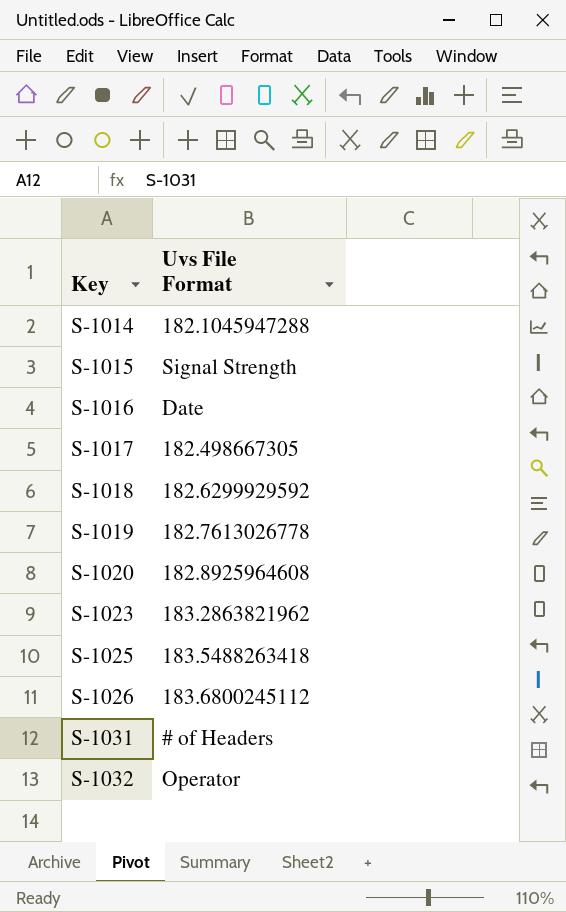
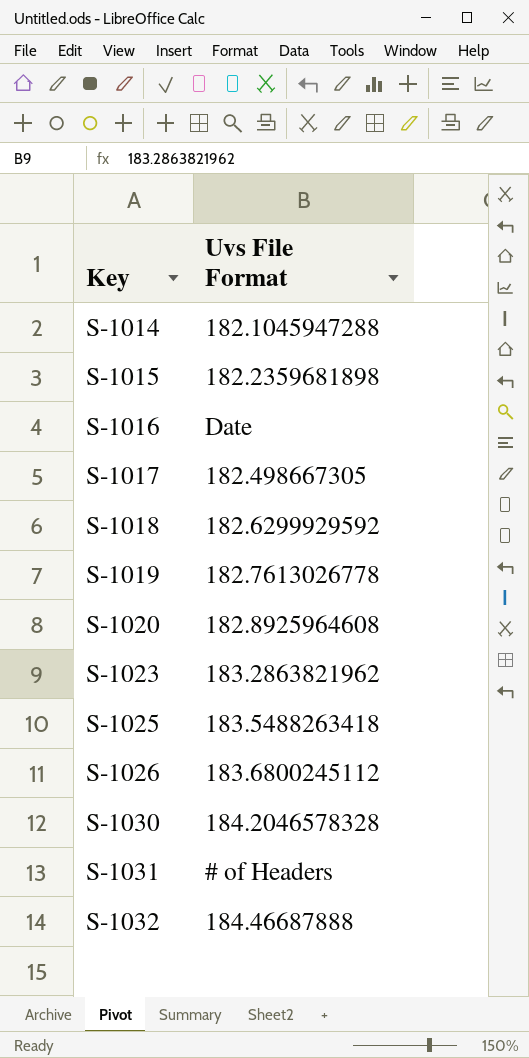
S-1015 | Uvs File Format: Signal Strength -> 182.2359681898
row S-1030: none -> 184.2046578328
S-1032 | Uvs File Format: Operator -> 184.46687888

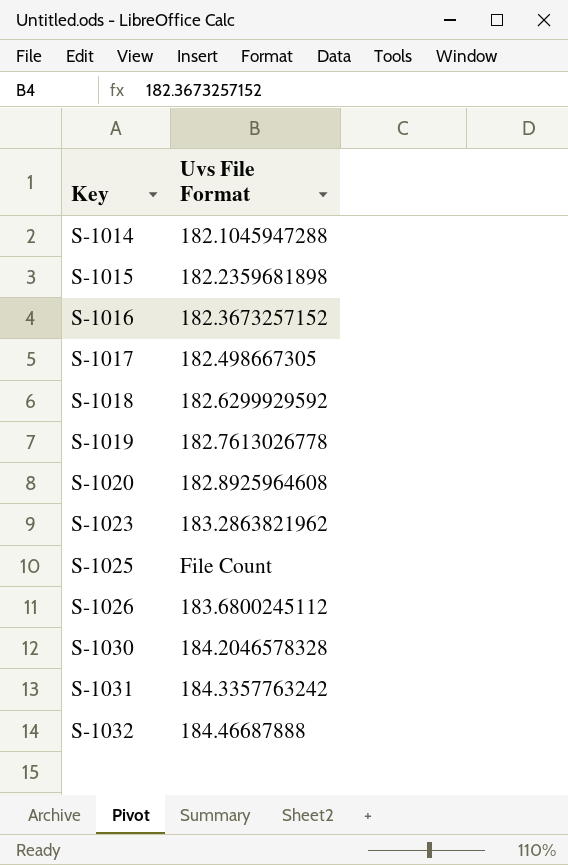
S-1016 | Uvs File Format: Date -> 182.3673257152
S-1025 | Uvs File Format: 183.5488263418 -> File Count
S-1031 | Uvs File Format: # of Headers -> 184.3357763242

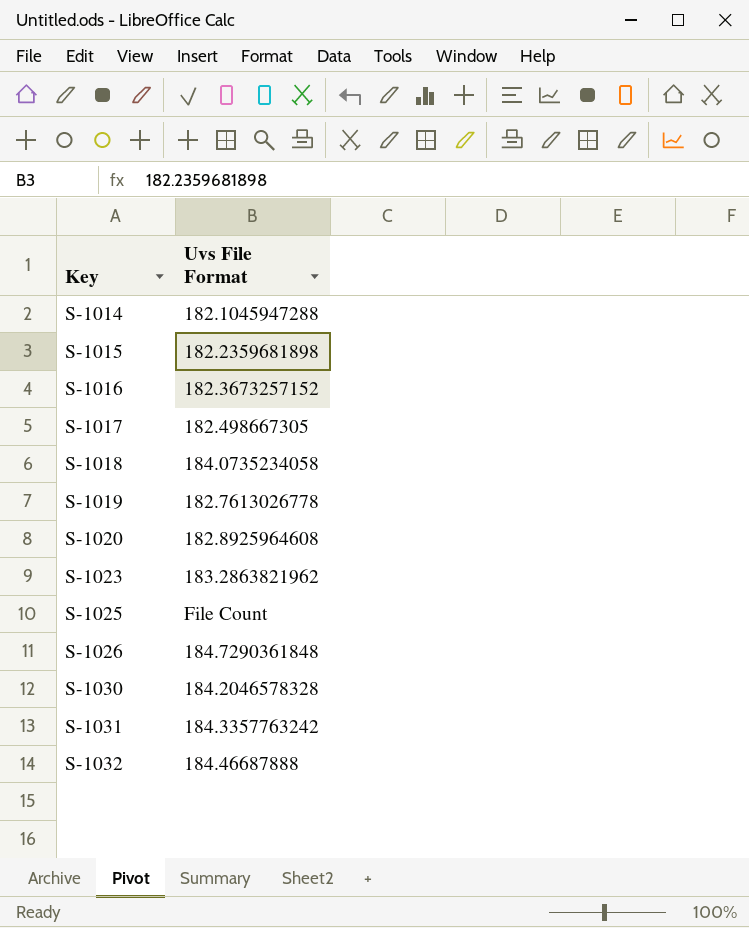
S-1018 | Uvs File Format: 182.6299929592 -> 184.0735234058
S-1026 | Uvs File Format: 183.6800245112 -> 184.7290361848

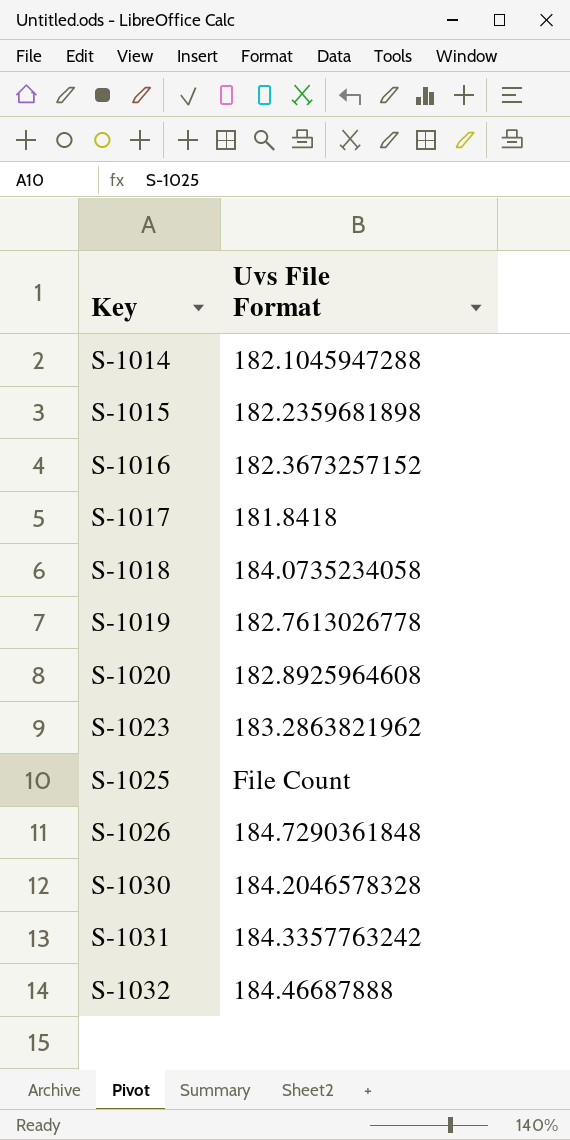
S-1017 | Uvs File Format: 182.498667305 -> 181.8418

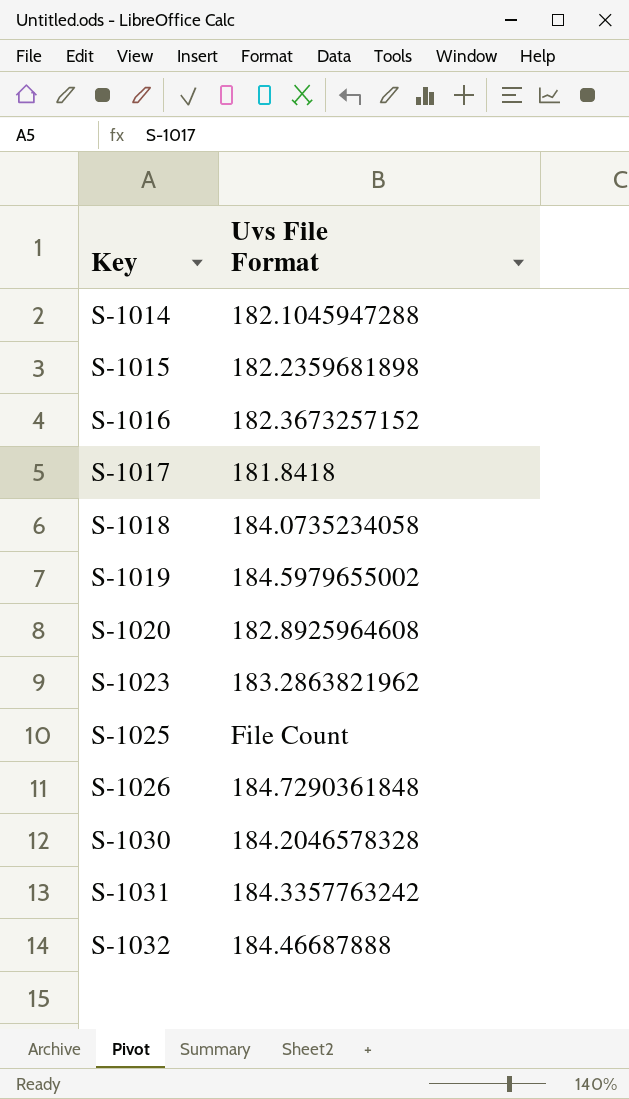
S-1019 | Uvs File Format: 182.7613026778 -> 184.5979655002

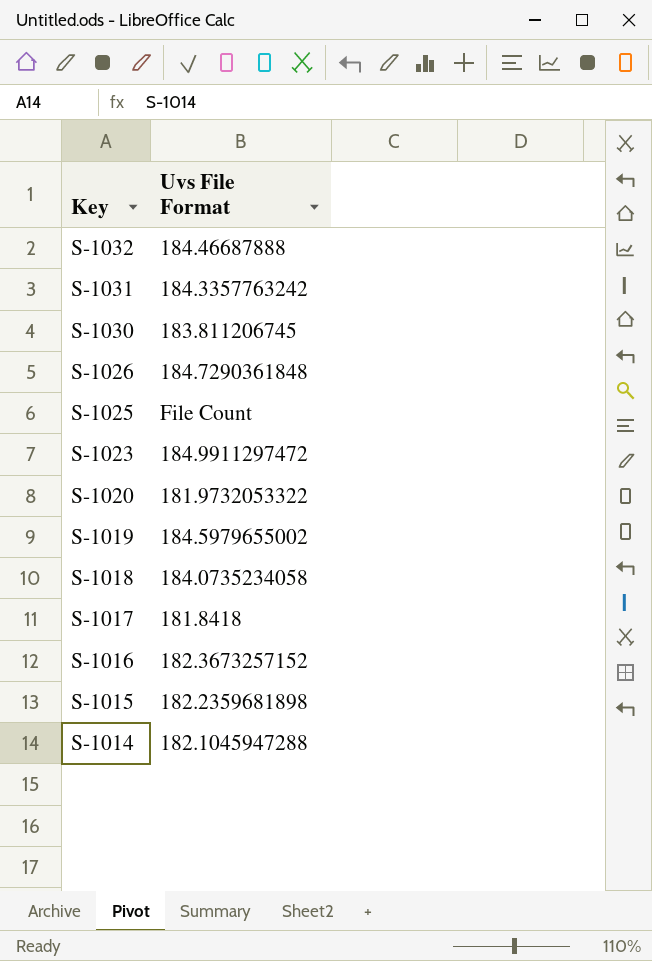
row order: Key ascending -> Key descending
S-1030 | Uvs File Format: 184.2046578328 -> 183.811206745
S-1023 | Uvs File Format: 183.2863821962 -> 184.9911297472
S-1020 | Uvs File Format: 182.8925964608 -> 181.9732053322

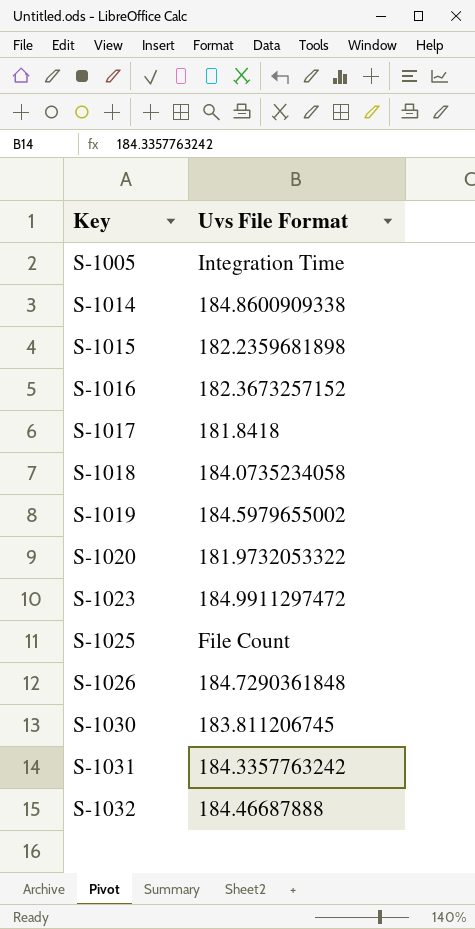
row order: Key descending -> Key ascending
row S-1005: none -> Integration Time
S-1014 | Uvs File Format: 182.1045947288 -> 184.8600909338

